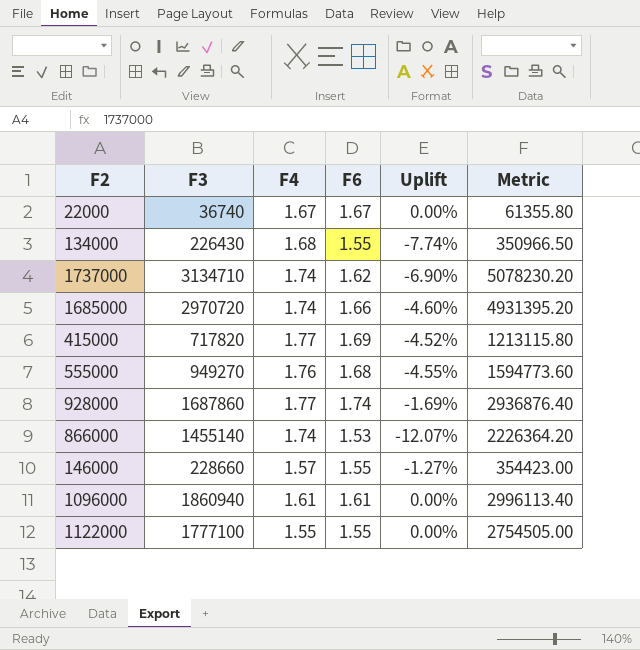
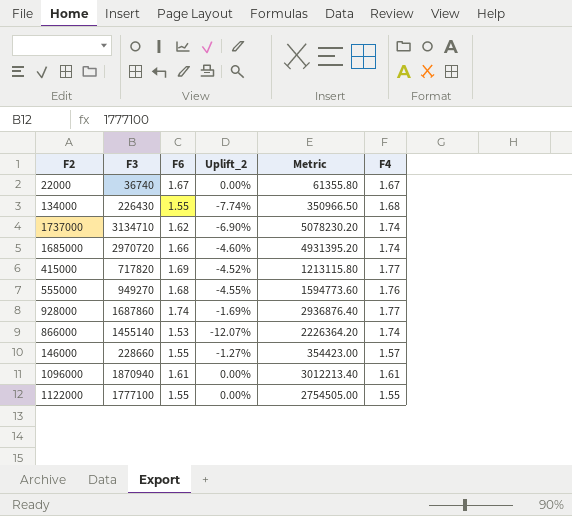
column name: Uplift -> Uplift_2
column F4 | position: 3 -> 6
1096000 | F3: 1860940 -> 1870940
1096000 | Metric: 2996113.40 -> 3012213.40

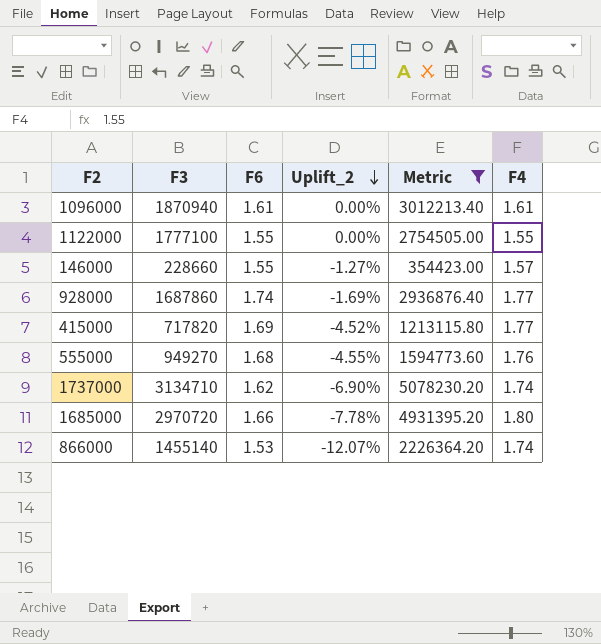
filter: none -> Metric >= 354423.00
row order: none -> Uplift_2 descending
1685000 | Uplift_2: -4.60% -> -7.78%
1685000 | F4: 1.74 -> 1.80

